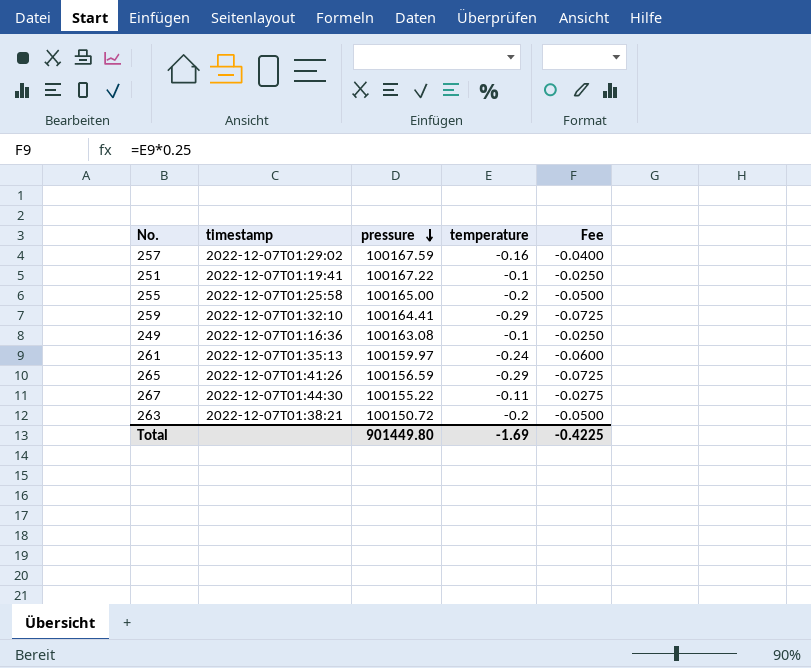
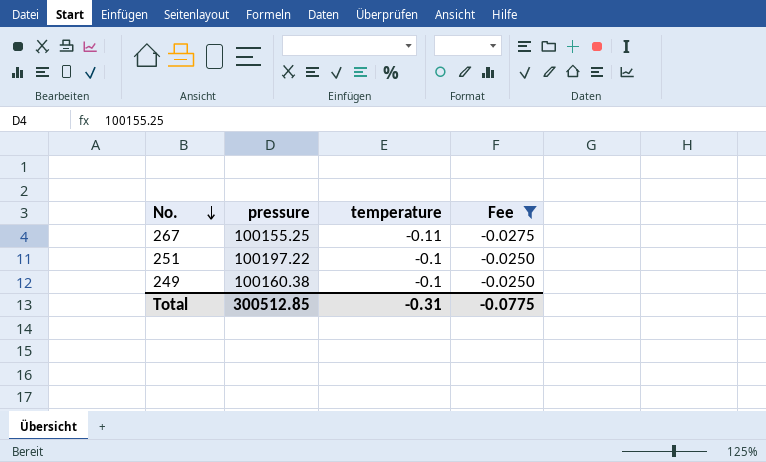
filter: none -> Fee >= -0.0275
row order: pressure descending -> No. descending
column timestamp | position: 2 -> none
267 | pressure: 100155.22 -> 100155.25
251 | pressure: 100167.22 -> 100197.22
249 | pressure: 100163.08 -> 100160.38
Total | pressure: 901449.80 -> 300512.85
Total | temperature: -1.69 -> -0.31
Total | Fee: -0.4225 -> -0.0775

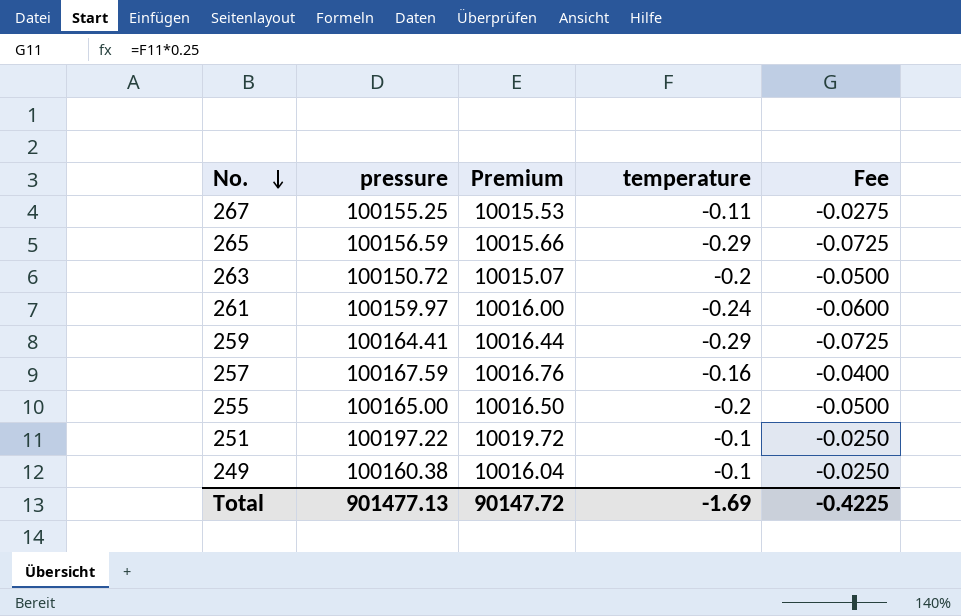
filter: Fee >= -0.0275 -> none
column Premium | formula: none -> [pressure] * 0.1
Total | pressure: 300512.85 -> 901477.13
Total | temperature: -0.31 -> -1.69
Total | Fee: -0.0775 -> -0.4225

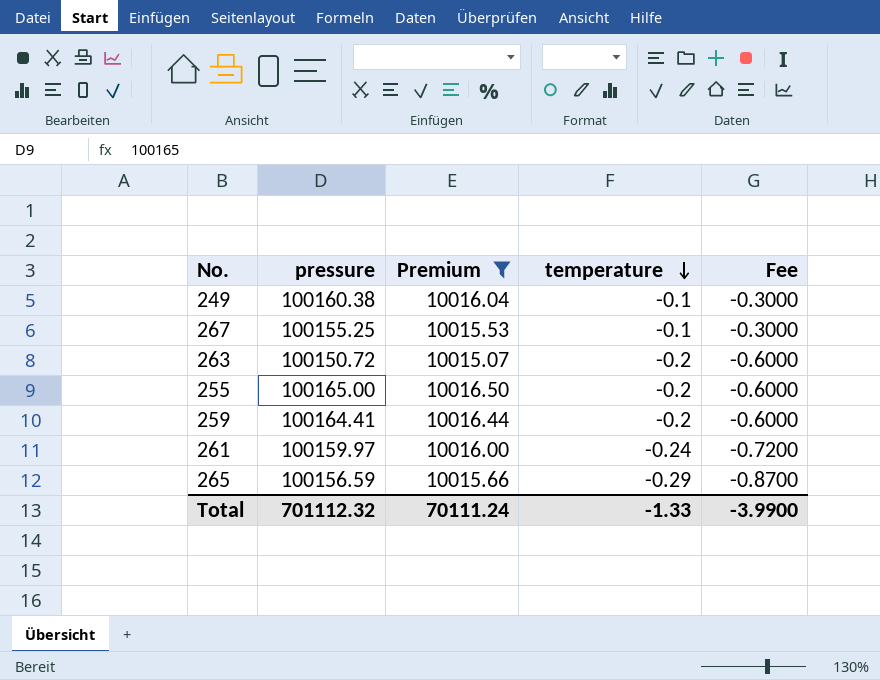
filter: none -> Premium <= 10016.50
row order: No. descending -> temperature descending
column Fee | formula: [temperature] * 0.25 -> [temperature] * 3
267 | temperature: -0.11 -> -0.1
259 | temperature: -0.29 -> -0.2
Total | pressure: 901477.13 -> 701112.32
Total | Premium: 90147.72 -> 70111.24
Total | temperature: -1.69 -> -1.33
Total | Fee: -0.4225 -> -3.9900

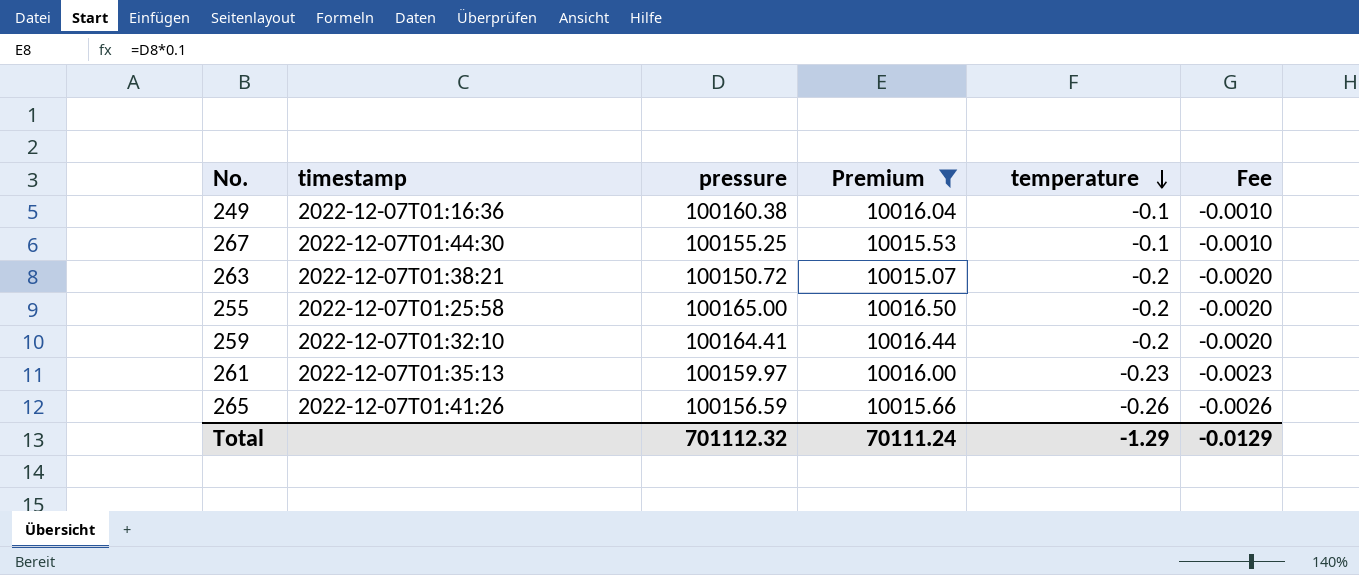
column timestamp | position: none -> 2
column Fee | formula: [temperature] * 3 -> [temperature] * 0.01
261 | temperature: -0.24 -> -0.23
265 | temperature: -0.29 -> -0.26
Total | temperature: -1.33 -> -1.29
Total | Fee: -3.9900 -> -0.0129

